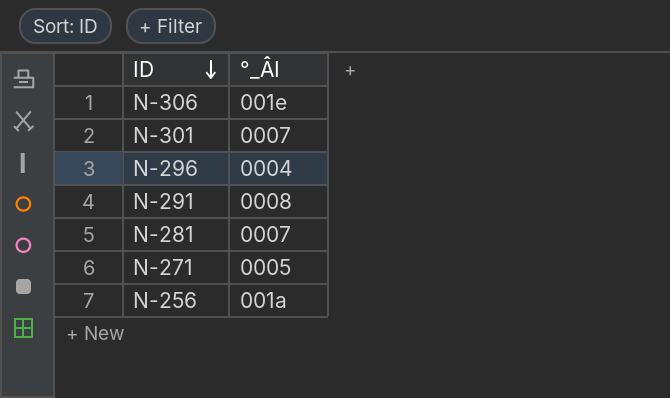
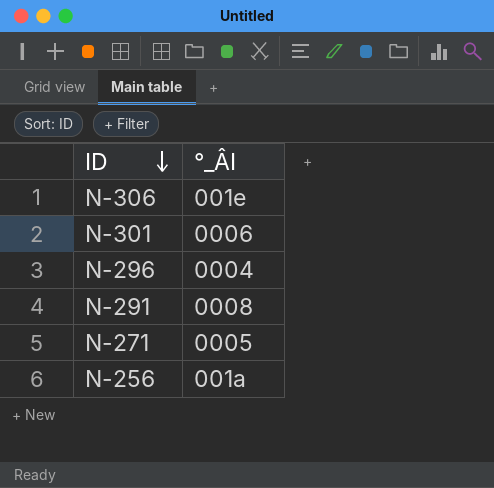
row N-281: 0007 -> none
N-301 | °_ÂI: 0007 -> 0006

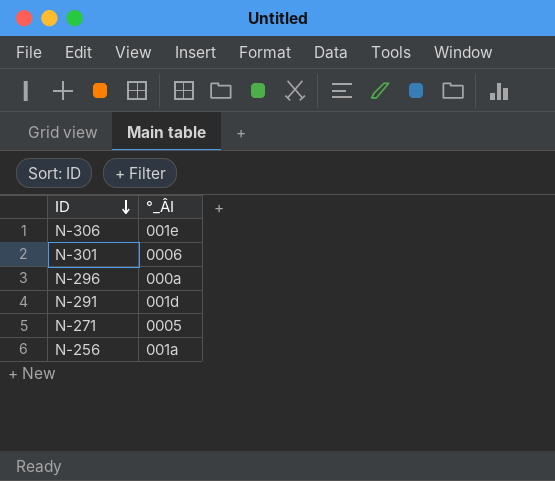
N-296 | °_ÂI: 0004 -> 000a
N-291 | °_ÂI: 0008 -> 001d

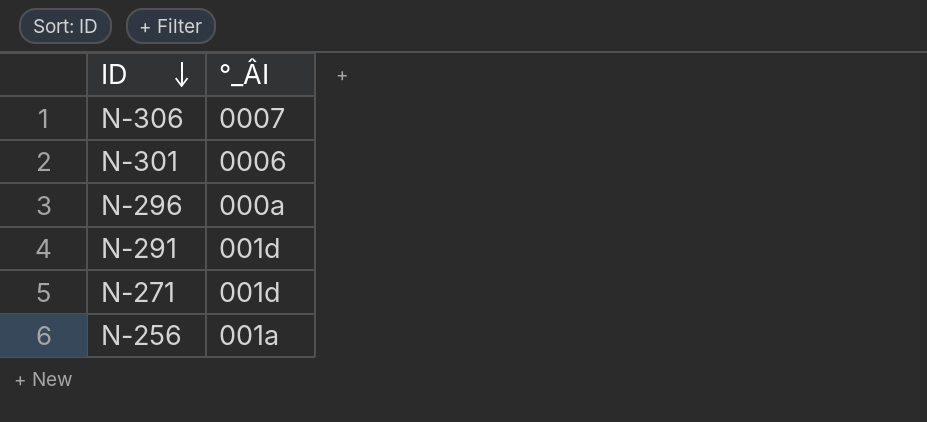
N-306 | °_ÂI: 001e -> 0007
N-271 | °_ÂI: 0005 -> 001d

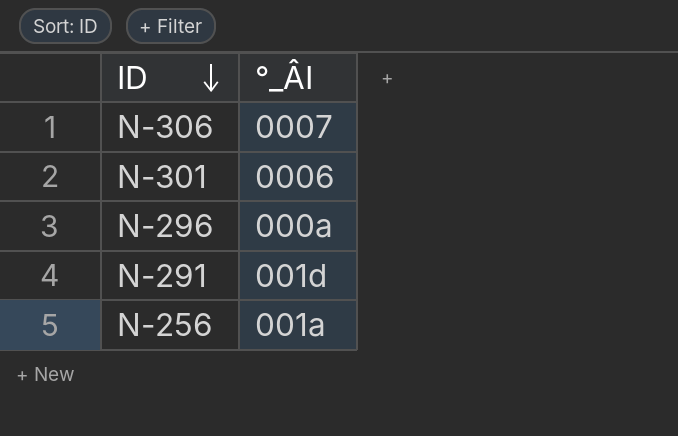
row N-271: 001d -> none

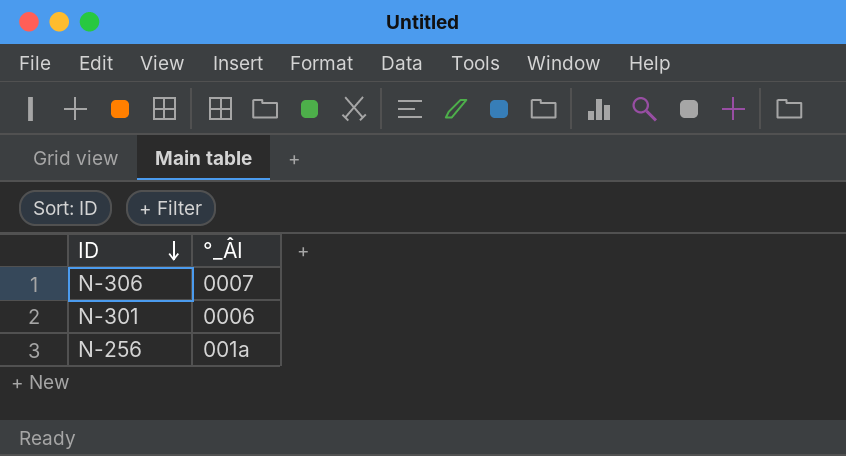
row N-296: 000a -> none
row N-291: 001d -> none

